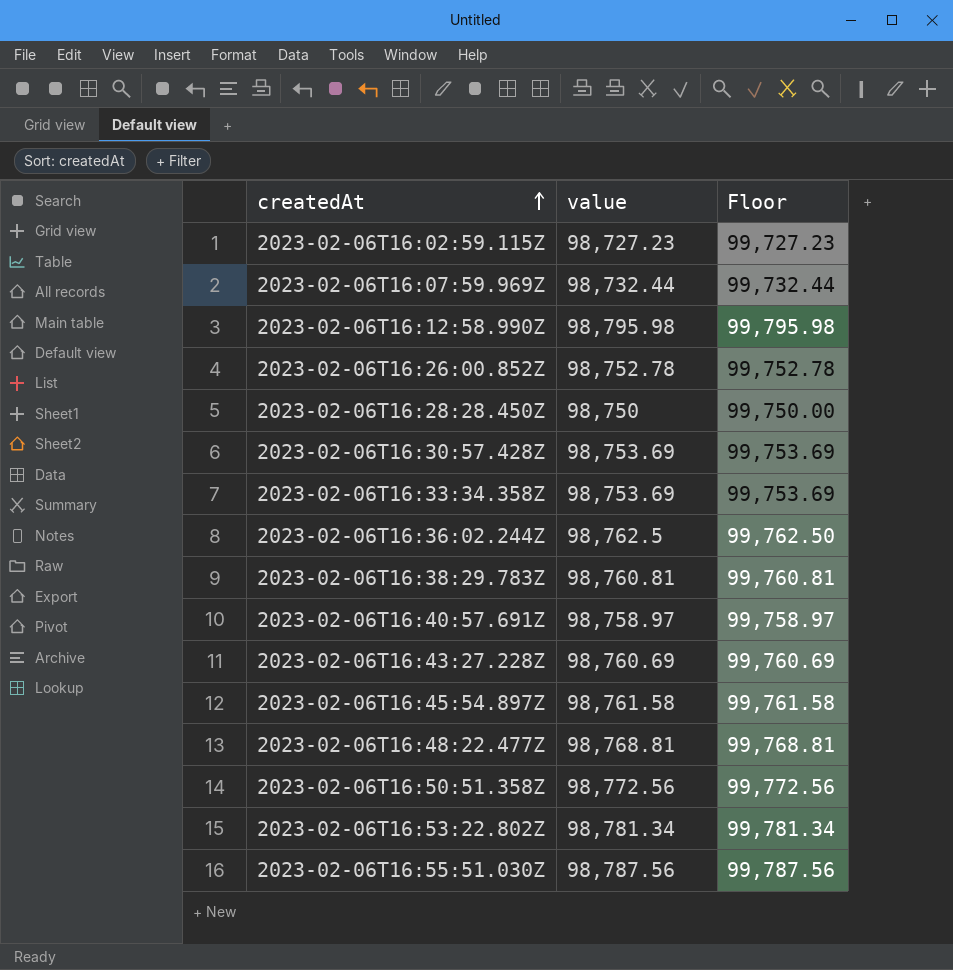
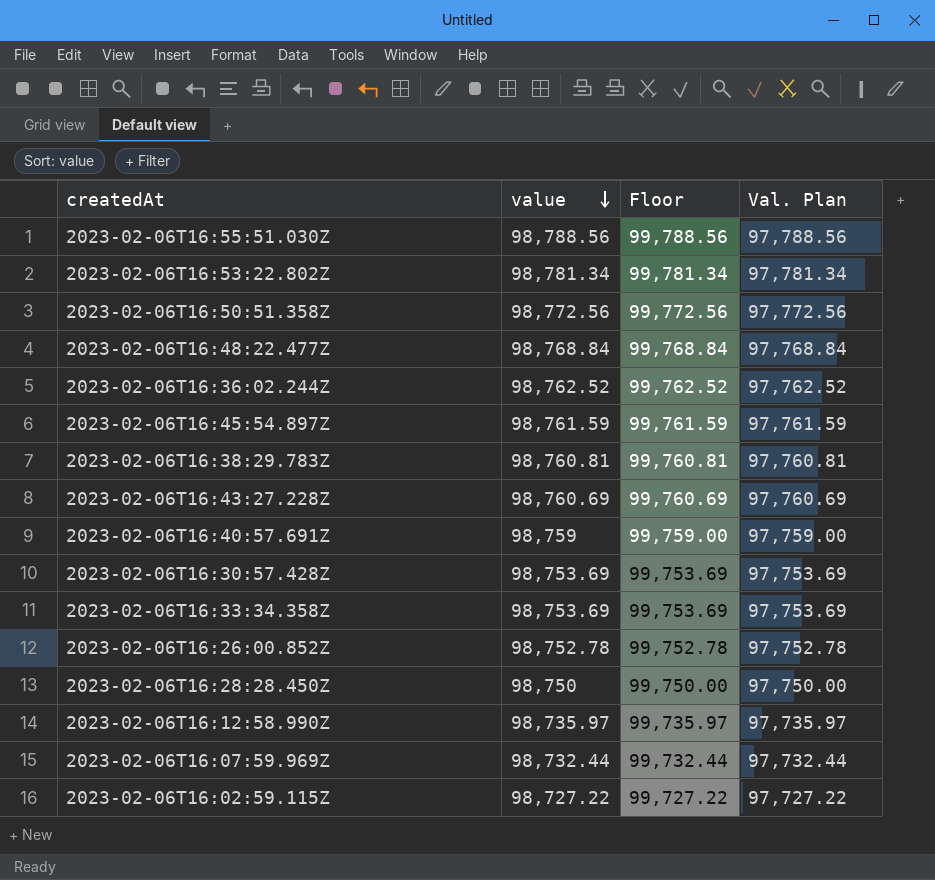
row order: createdAt ascending -> value descending
column Val. Plan | formula: none -> [value] - 1000
2023-02-06T16:55:51.030Z | value: 98,787.56 -> 98,788.56
2023-02-06T16:55:51.030Z | Floor: 99,787.56 -> 99,788.56
2023-02-06T16:48:22.477Z | value: 98,768.81 -> 98,768.84
2023-02-06T16:48:22.477Z | Floor: 99,768.81 -> 99,768.84
2023-02-06T16:36:02.244Z | value: 98,762.5 -> 98,762.52
2023-02-06T16:36:02.244Z | Floor: 99,762.50 -> 99,762.52
2023-02-06T16:45:54.897Z | value: 98,761.58 -> 98,761.59
2023-02-06T16:45:54.897Z | Floor: 99,761.58 -> 99,761.59
2023-02-06T16:40:57.691Z | value: 98,758.97 -> 98,759
2023-02-06T16:40:57.691Z | Floor: 99,758.97 -> 99,759.00
2023-02-06T16:12:58.990Z | value: 98,795.98 -> 98,735.97
2023-02-06T16:12:58.990Z | Floor: 99,795.98 -> 99,735.97
2023-02-06T16:02:59.115Z | value: 98,727.23 -> 98,727.22
2023-02-06T16:02:59.115Z | Floor: 99,727.23 -> 99,727.22

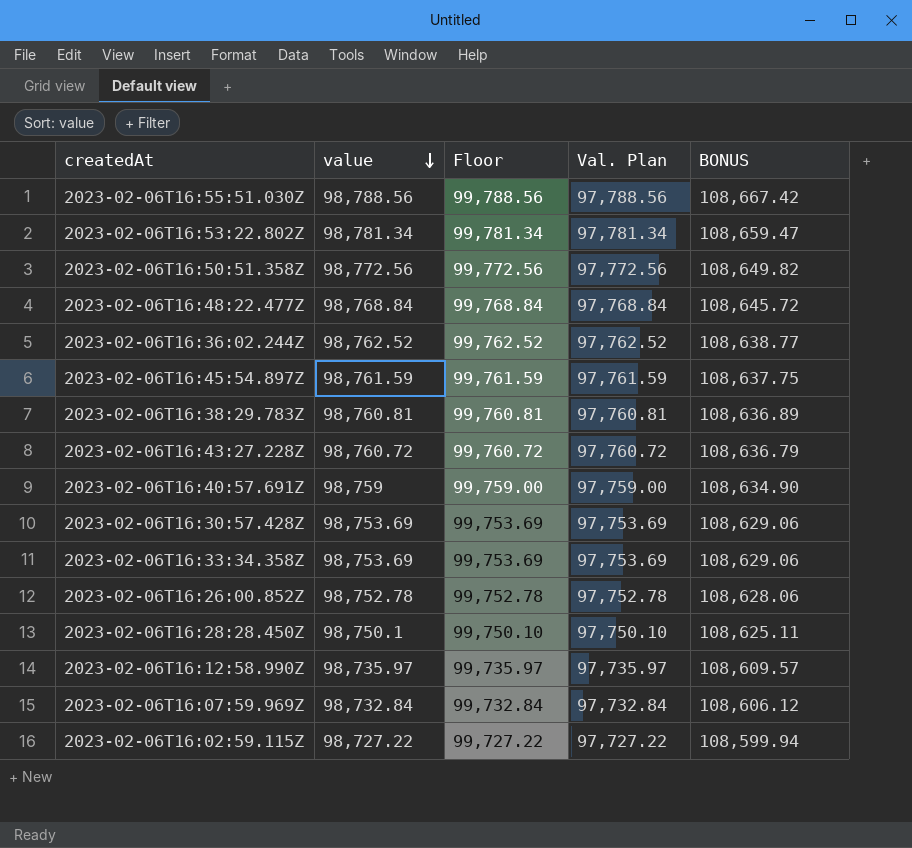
column BONUS | formula: none -> [value] * 1.1
2023-02-06T16:43:27.228Z | value: 98,760.69 -> 98,760.72
2023-02-06T16:43:27.228Z | Floor: 99,760.69 -> 99,760.72
2023-02-06T16:43:27.228Z | Val. Plan: 97,760.69 -> 97,760.72
2023-02-06T16:28:28.450Z | value: 98,750 -> 98,750.1
2023-02-06T16:28:28.450Z | Floor: 99,750.00 -> 99,750.10
2023-02-06T16:28:28.450Z | Val. Plan: 97,750.00 -> 97,750.10
2023-02-06T16:07:59.969Z | value: 98,732.44 -> 98,732.84
2023-02-06T16:07:59.969Z | Floor: 99,732.44 -> 99,732.84
2023-02-06T16:07:59.969Z | Val. Plan: 97,732.44 -> 97,732.84

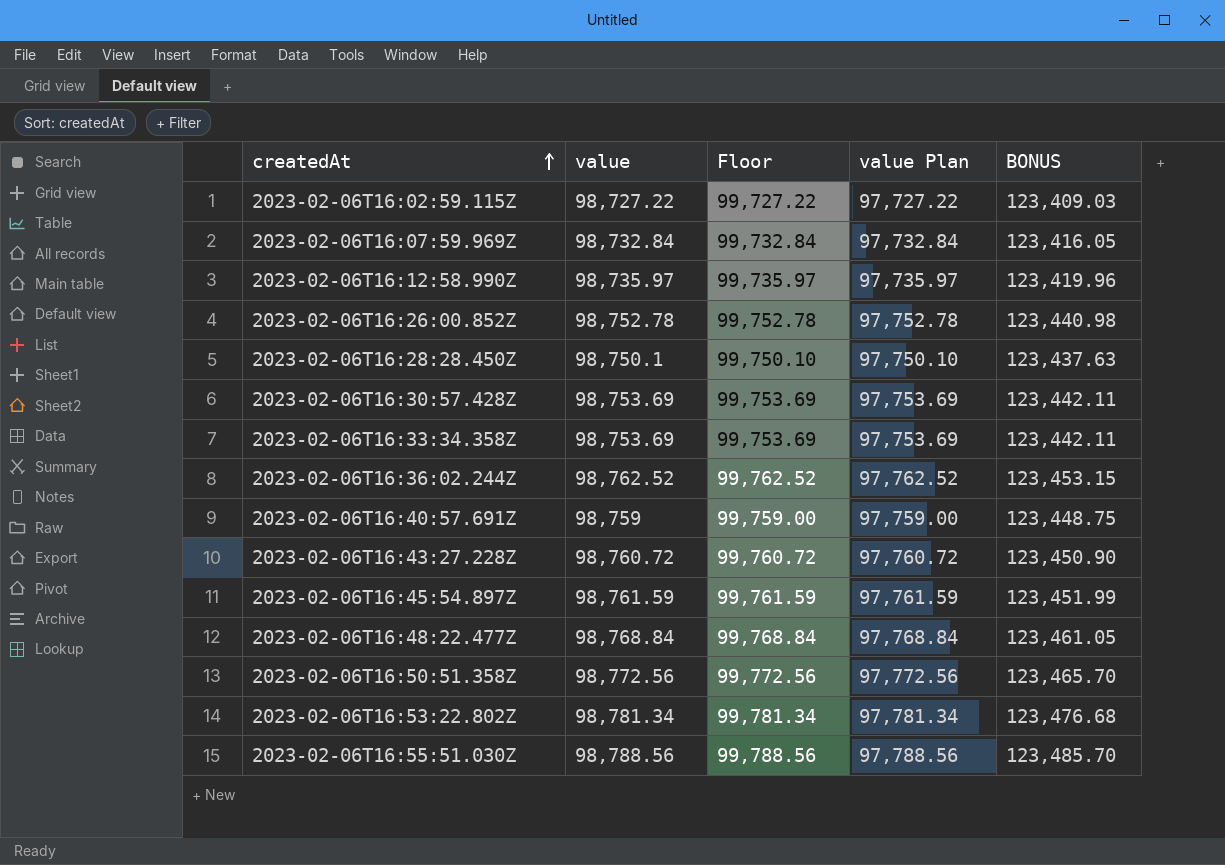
row order: value descending -> createdAt ascending
column name: Val. Plan -> value Plan
column BONUS | formula: [value] * 1.1 -> [value] * 1.25
row 2023-02-06T16:38:29.783Z: 98,760.81 | 99,760.81 | 97,760.81 | 108,636.89 -> none

